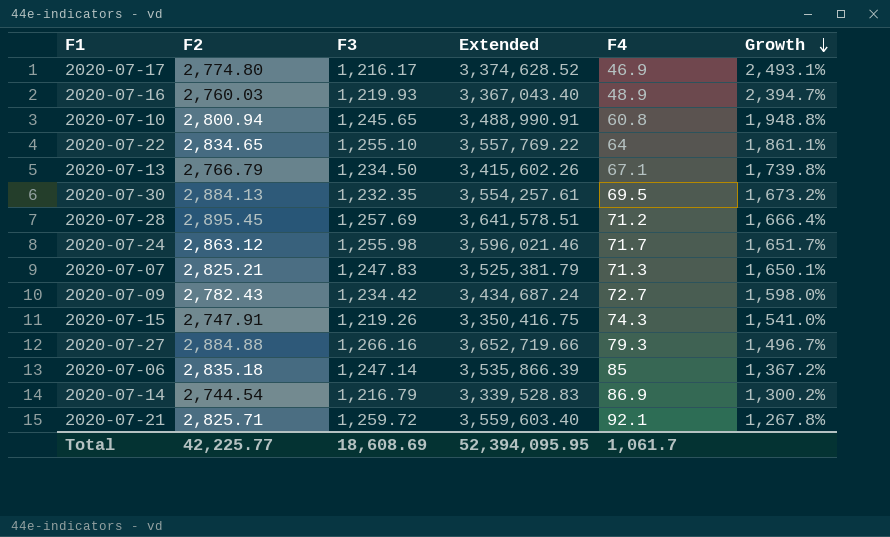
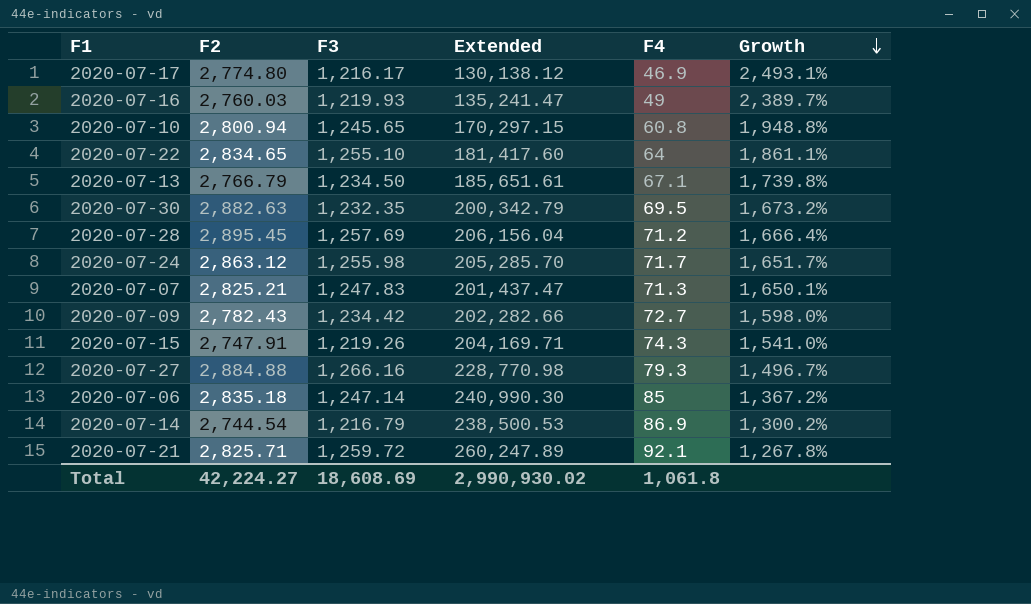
column Extended | formula: [F2] * [F3] -> [F2] * [F4]
2020-07-16 | F4: 48.9 -> 49
2020-07-16 | Growth: 2,394.7% -> 2,389.7%
2020-07-30 | F2: 2,884.13 -> 2,882.63
Total | F2: 42,225.77 -> 42,224.27
Total | Extended: 52,394,095.95 -> 2,990,930.02
Total | F4: 1,061.7 -> 1,061.8

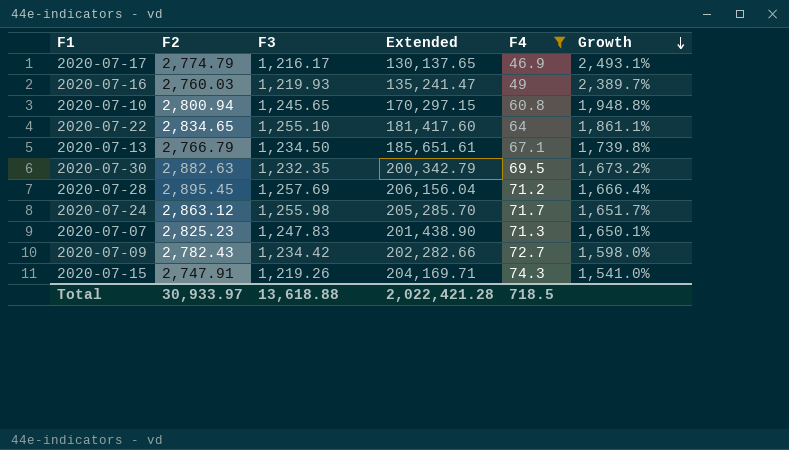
filter: none -> F4 <= 74.3
2020-07-17 | F2: 2,774.80 -> 2,774.79
2020-07-17 | Extended: 130,138.12 -> 130,137.65
2020-07-07 | F2: 2,825.21 -> 2,825.23
2020-07-07 | Extended: 201,437.47 -> 201,438.90
Total | F2: 42,224.27 -> 30,933.97
Total | F3: 18,608.69 -> 13,618.88
Total | Extended: 2,990,930.02 -> 2,022,421.28
Total | F4: 1,061.8 -> 718.5

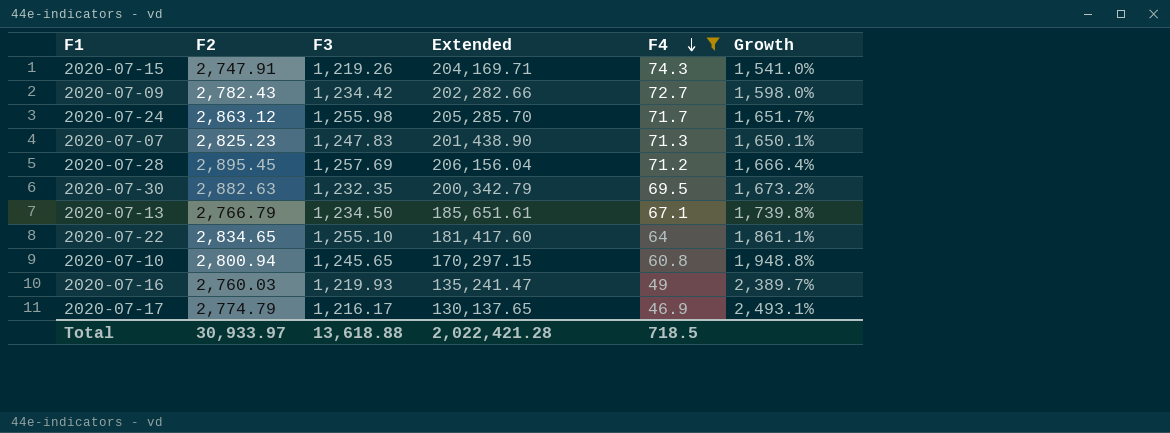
row order: Growth descending -> F4 descending

